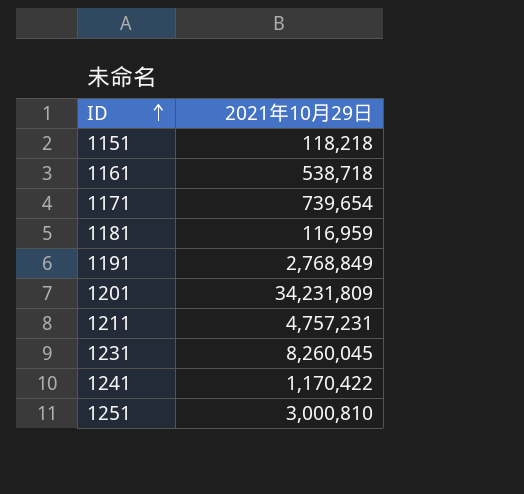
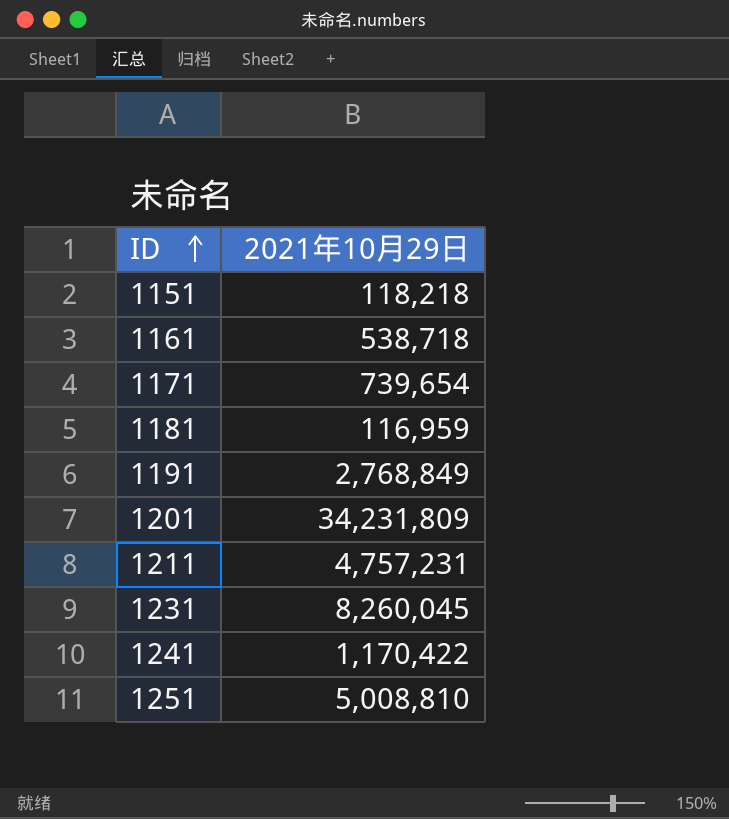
1251 | 2021年10月29日: 3,000,810 -> 5,008,810

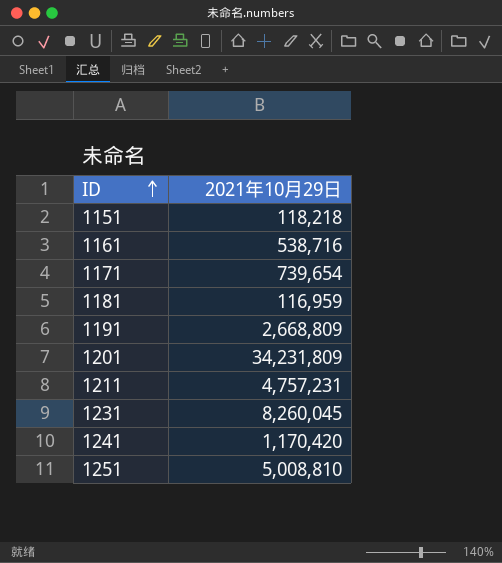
1161 | 2021年10月29日: 538,718 -> 538,716
1191 | 2021年10月29日: 2,768,849 -> 2,668,809
1241 | 2021年10月29日: 1,170,422 -> 1,170,420

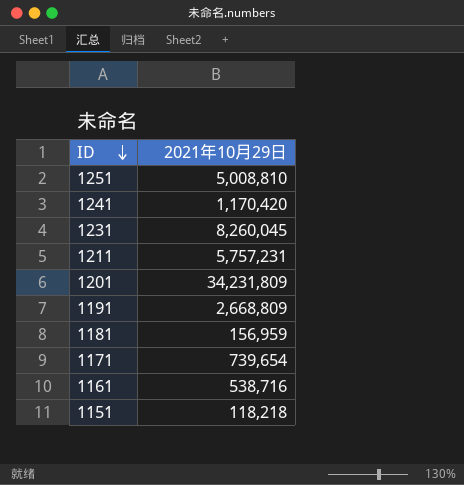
row order: ID ascending -> ID descending
1211 | 2021年10月29日: 4,757,231 -> 5,757,231
1181 | 2021年10月29日: 116,959 -> 156,959

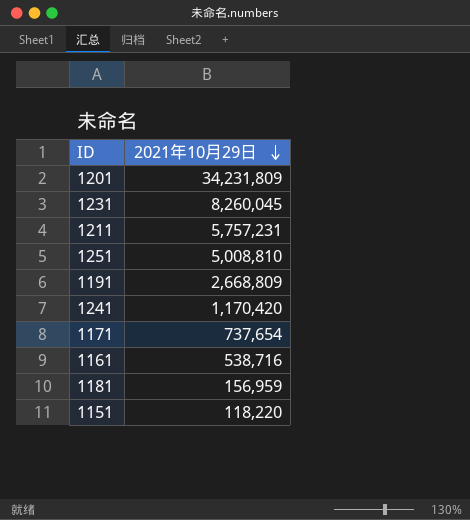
row order: ID descending -> 2021年10月29日 descending
1171 | 2021年10月29日: 739,654 -> 737,654
1151 | 2021年10月29日: 118,218 -> 118,220

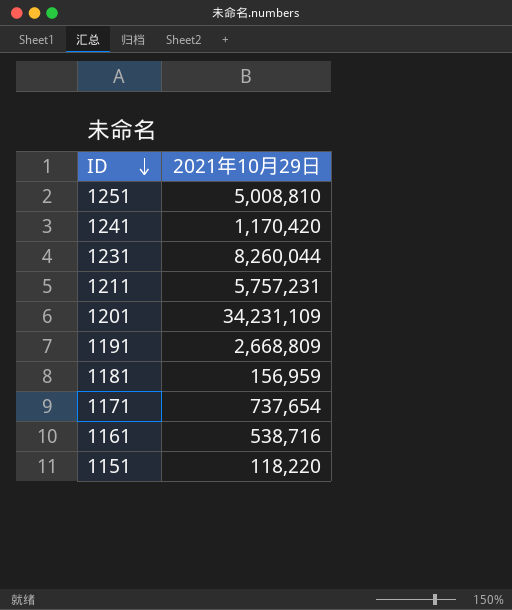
row order: 2021年10月29日 descending -> ID descending
1231 | 2021年10月29日: 8,260,045 -> 8,260,044
1201 | 2021年10月29日: 34,231,809 -> 34,231,109

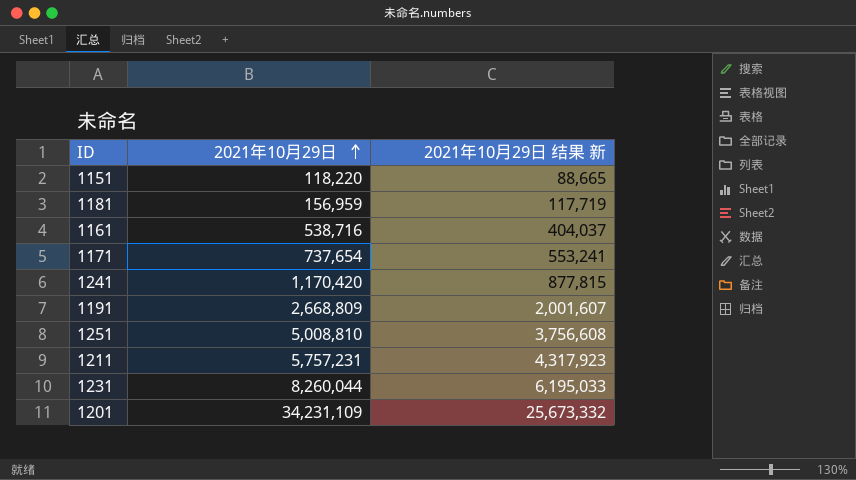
row order: ID descending -> 2021年10月29日 ascending
column 2021年10月29日 结果 新 | formula: none -> [2021年10月29日] * 0.75

